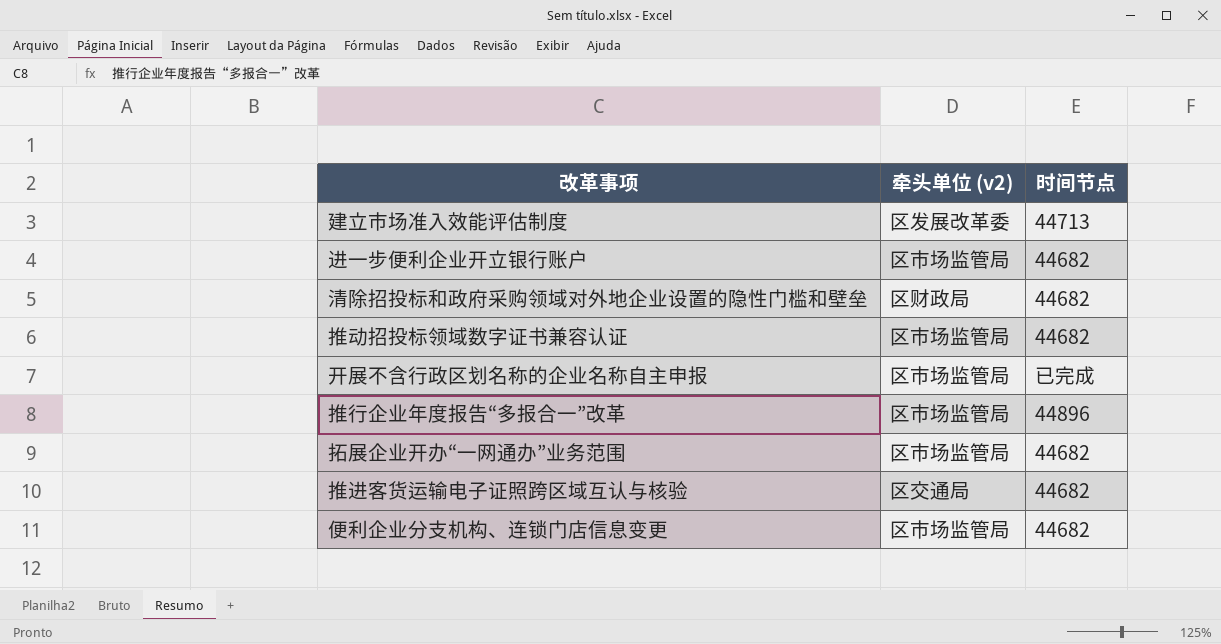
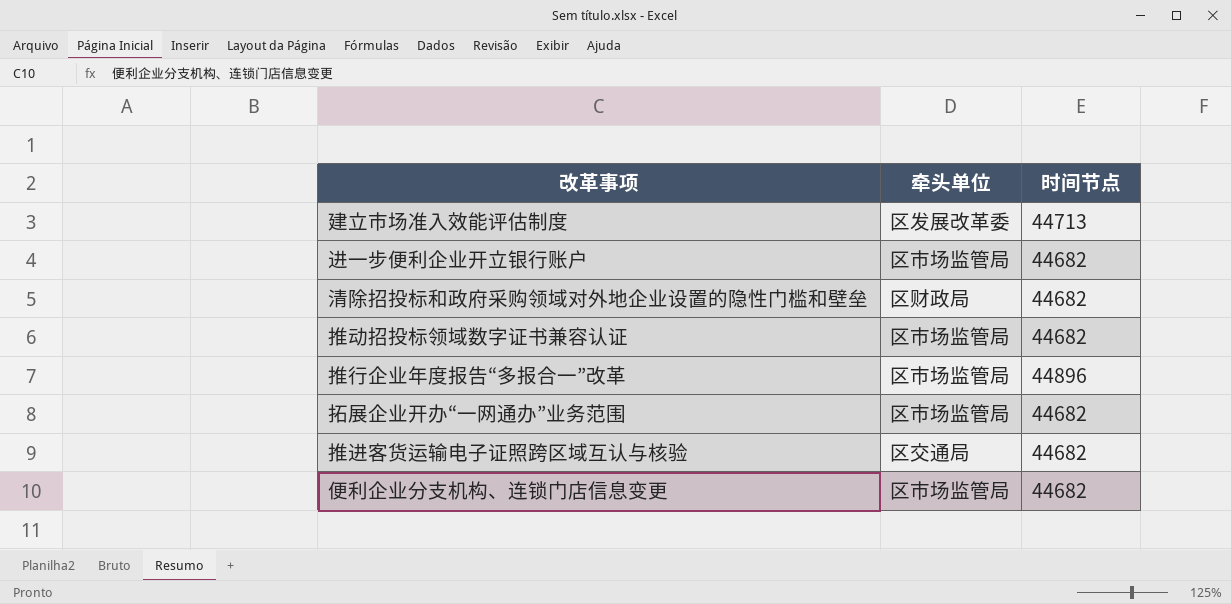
column name: 牵头单位 (v2) -> 牵头单位
row 开展不含行政区划名称的企业名称自主申报: 区市场监管局 | 已完成 -> none

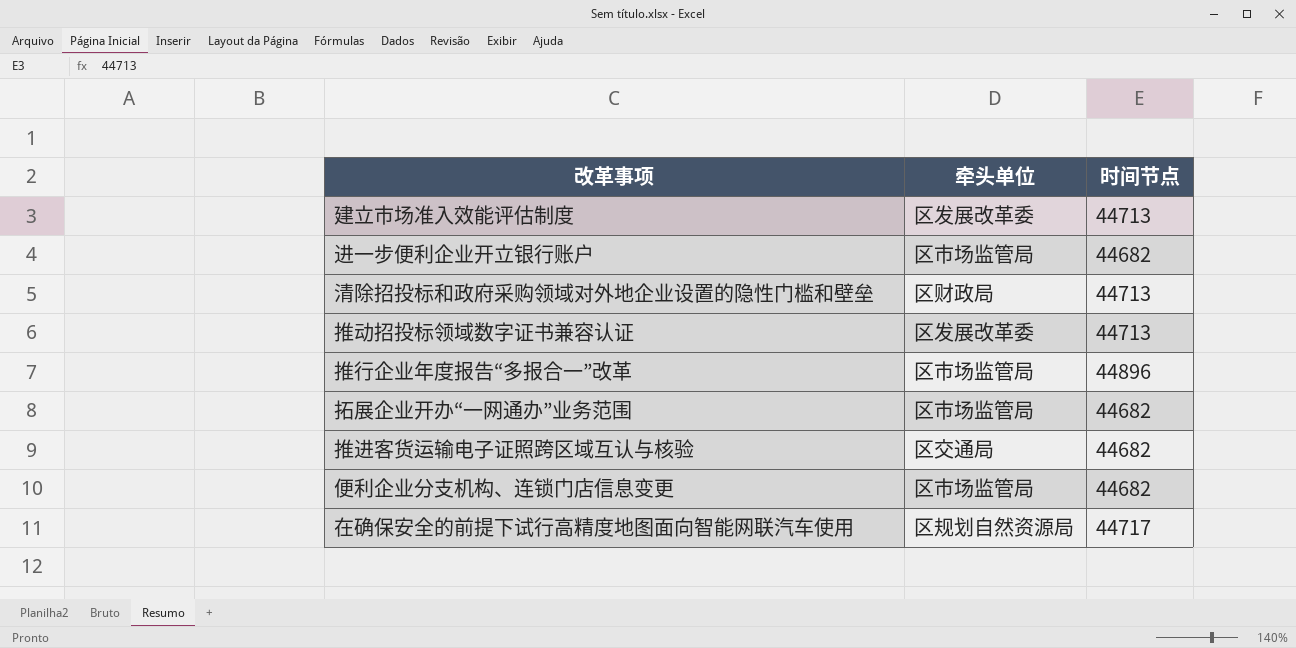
清除招投标和政府采购领域对外地企业设置的隐性门槛和壁垒 | 时间节点: 44682 -> 44713
推动招投标领域数字证书兼容认证 | 牵头单位: 区市场监管局 -> 区发展改革委
推动招投标领域数字证书兼容认证 | 时间节点: 44682 -> 44713
row 在确保安全的前提下试行高精度地图面向智能网联汽车使用: none -> 区规划自然资源局 | 44717

